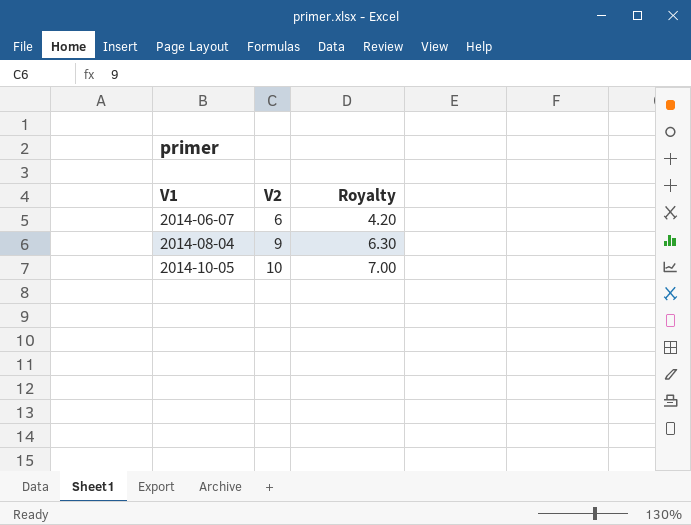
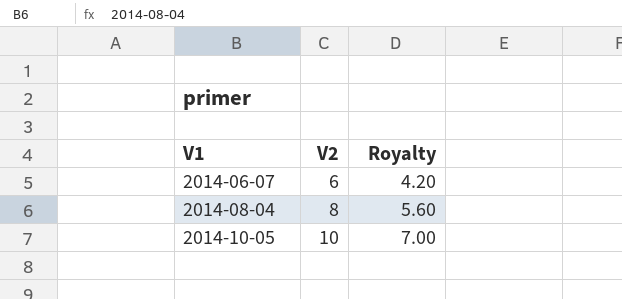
2014-08-04 | V2: 9 -> 8
2014-08-04 | Royalty: 6.30 -> 5.60

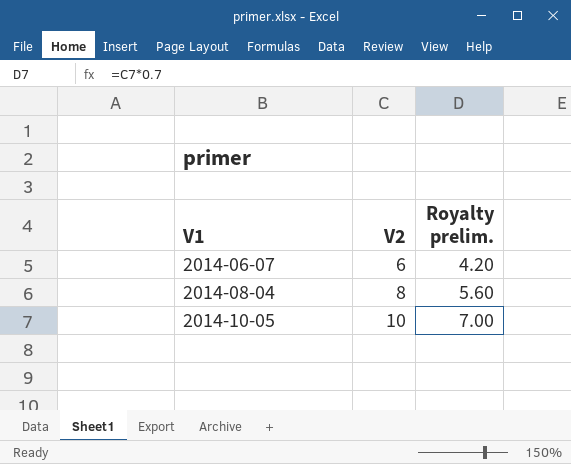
column name: Royalty -> Royalty prelim.

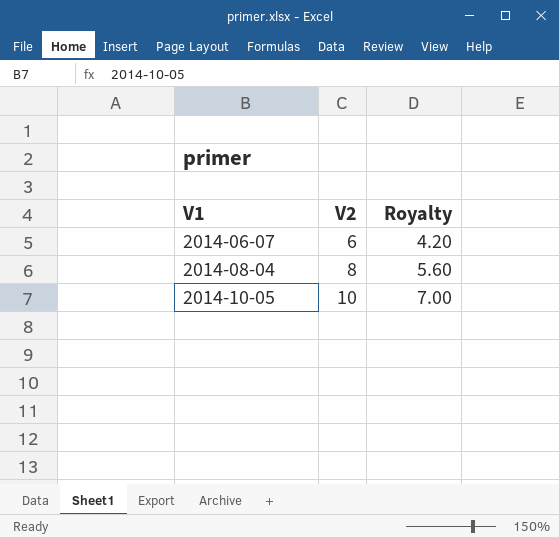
column name: Royalty prelim. -> Royalty

